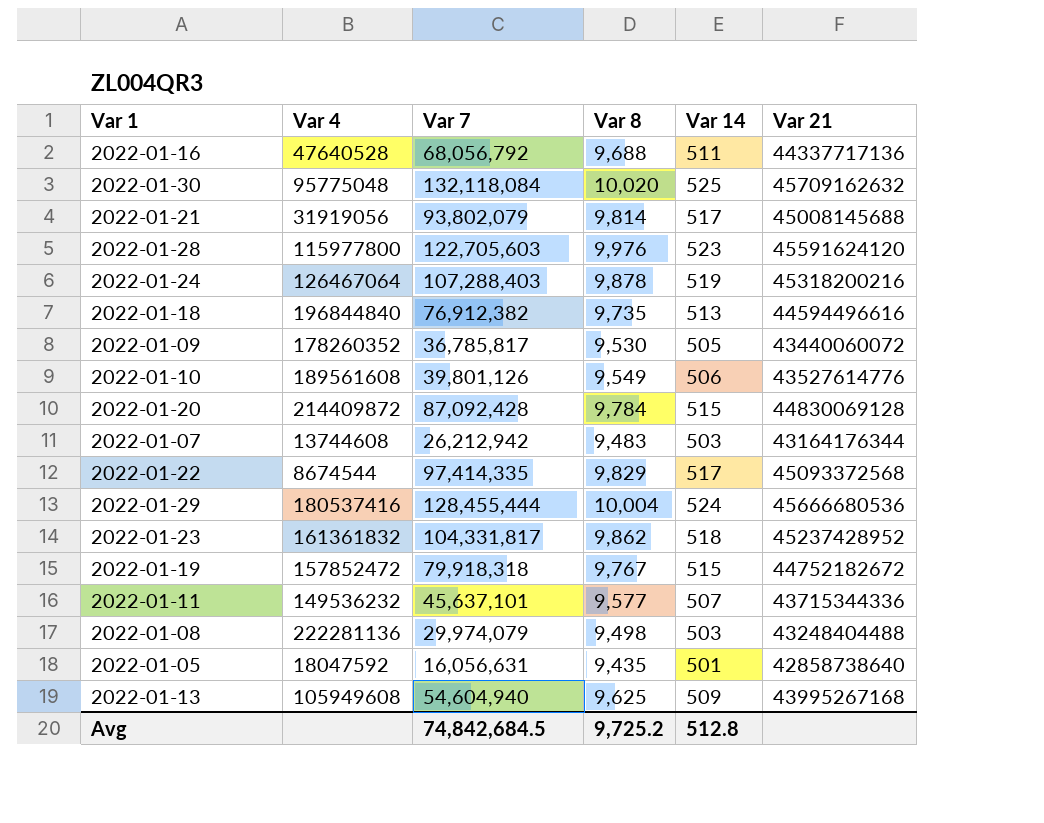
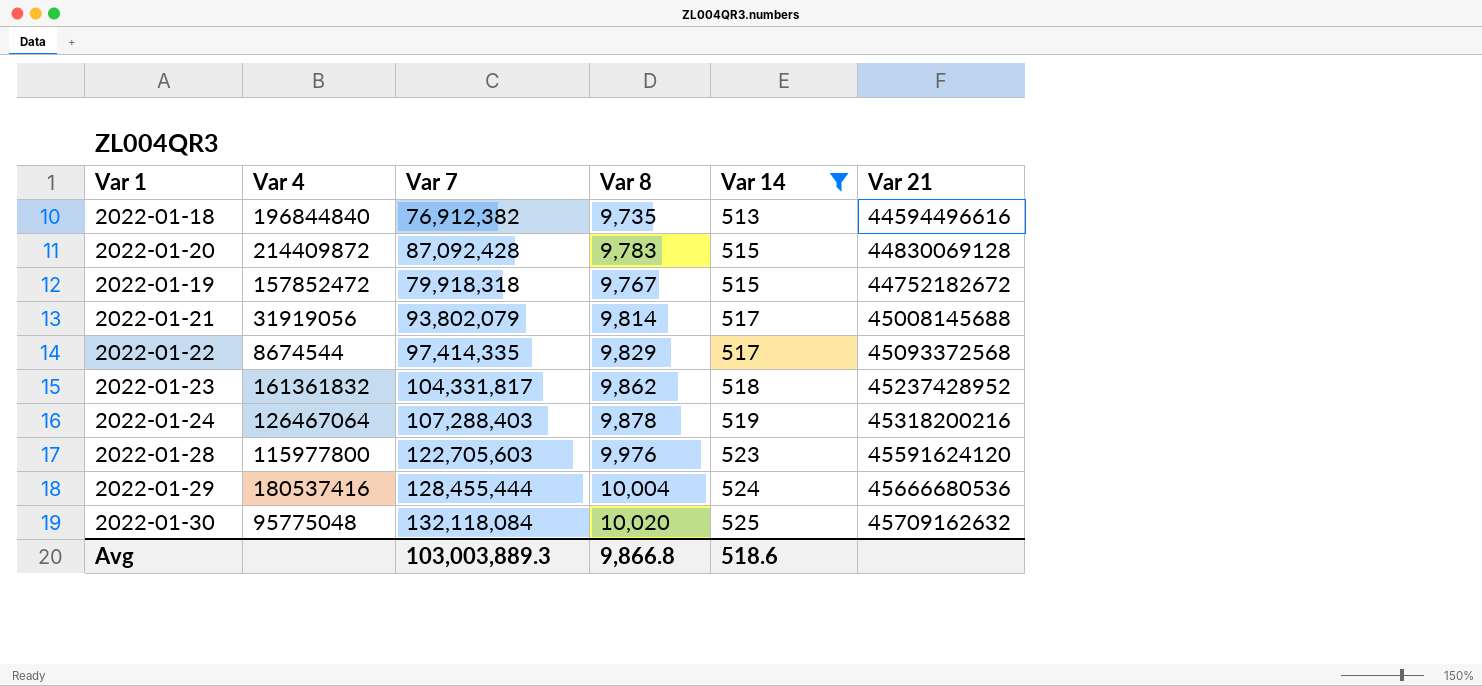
filter: none -> Var 14 >= 513
row order: none -> Var 14 ascending
2022-01-20 | Var 8: 9,784 -> 9,783
Avg | Var 7: 74,842,684.5 -> 103,003,889.3
Avg | Var 8: 9,725.2 -> 9,866.8
Avg | Var 14: 512.8 -> 518.6

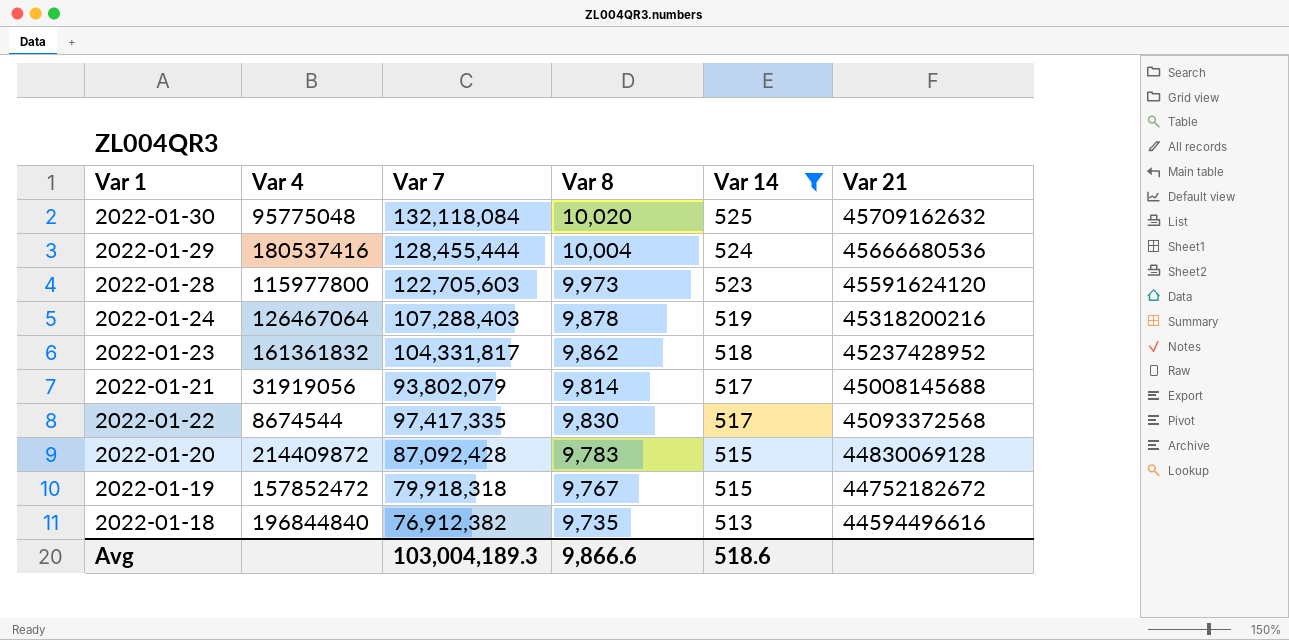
row order: Var 14 ascending -> Var 14 descending
2022-01-28 | Var 8: 9,976 -> 9,973
2022-01-22 | Var 7: 97,414,335 -> 97,417,335
2022-01-22 | Var 8: 9,829 -> 9,830
Avg | Var 7: 103,003,889.3 -> 103,004,189.3
Avg | Var 8: 9,866.8 -> 9,866.6

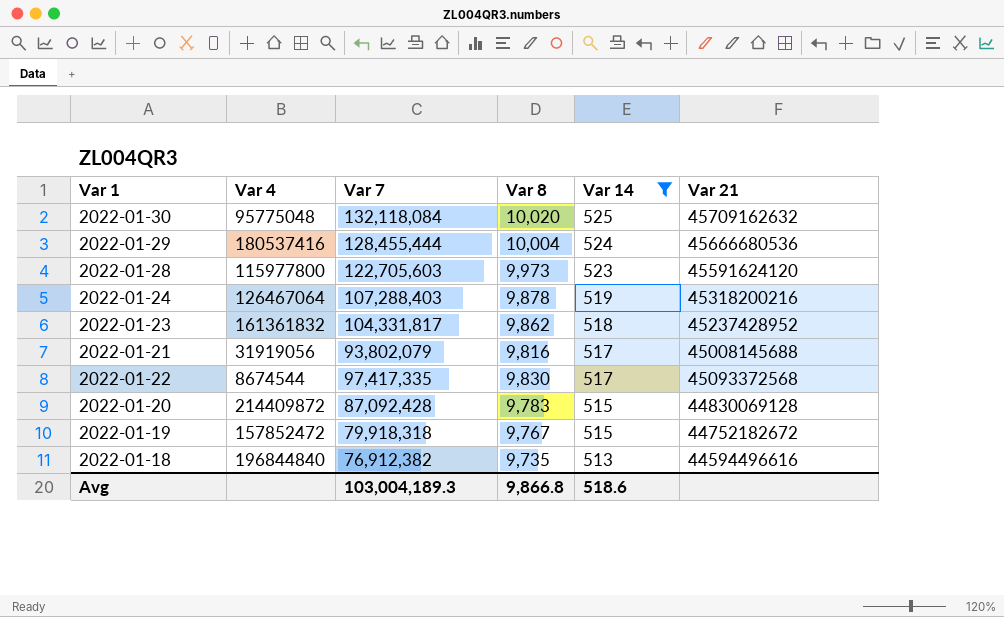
2022-01-21 | Var 8: 9,814 -> 9,816
Avg | Var 8: 9,866.6 -> 9,866.8

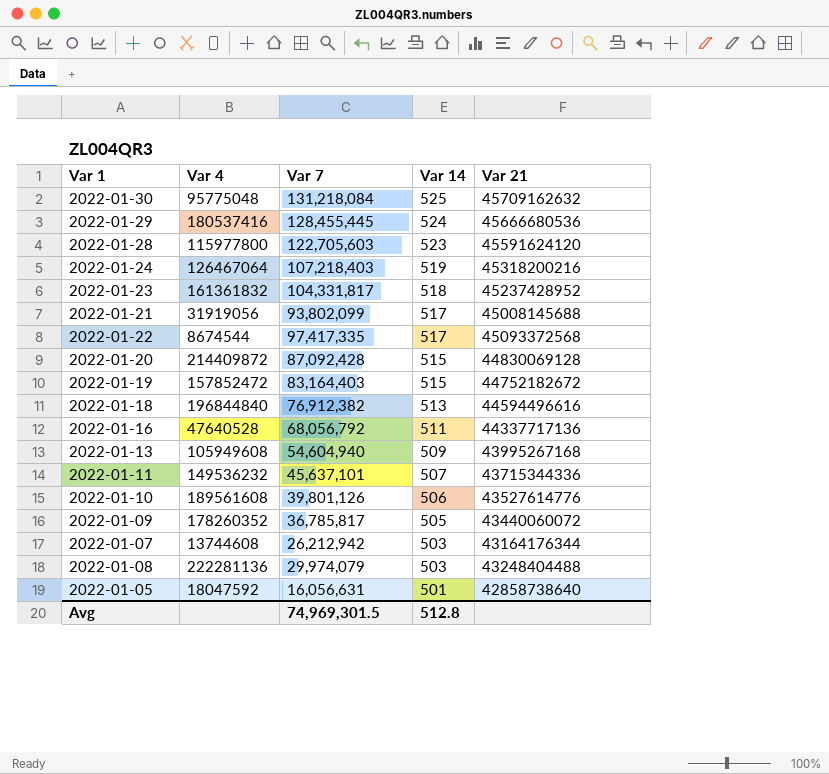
filter: Var 14 >= 513 -> none
column Var 8 | position: 4 -> none
2022-01-30 | Var 7: 132,118,084 -> 131,218,084
2022-01-29 | Var 7: 128,455,444 -> 128,455,445
2022-01-24 | Var 7: 107,288,403 -> 107,218,403
2022-01-21 | Var 7: 93,802,079 -> 93,802,099
2022-01-19 | Var 7: 79,918,318 -> 83,164,403
Avg | Var 7: 103,004,189.3 -> 74,969,301.5
Avg | Var 14: 518.6 -> 512.8

